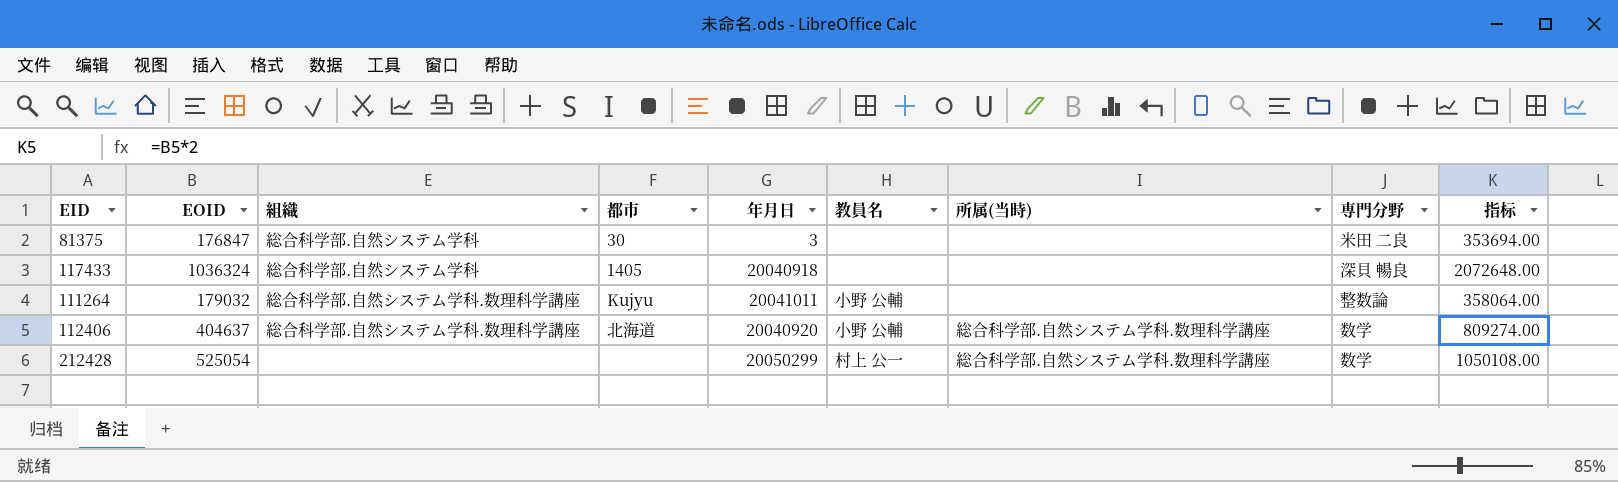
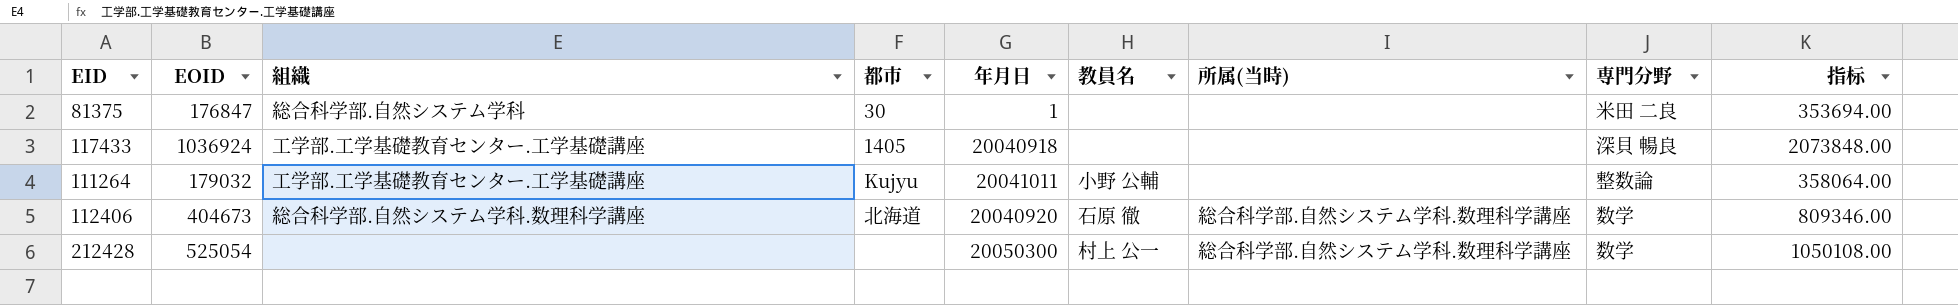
81375 | 年月日: 3 -> 1
117433 | EOID: 1036324 -> 1036924
117433 | 組織: 総合科学部.自然システム学科 -> 工学部.工学基礎教育センター.工学基礎講座
117433 | 指标: 2072648.00 -> 2073848.00
111264 | 組織: 総合科学部.自然システム学科.数理科学講座 -> 工学部.工学基礎教育センター.工学基礎講座
112406 | EOID: 404637 -> 404673
112406 | 教員名: 小野 公輔 -> 石原 徹
112406 | 指标: 809274.00 -> 809346.00
212428 | 年月日: 20050299 -> 20050300

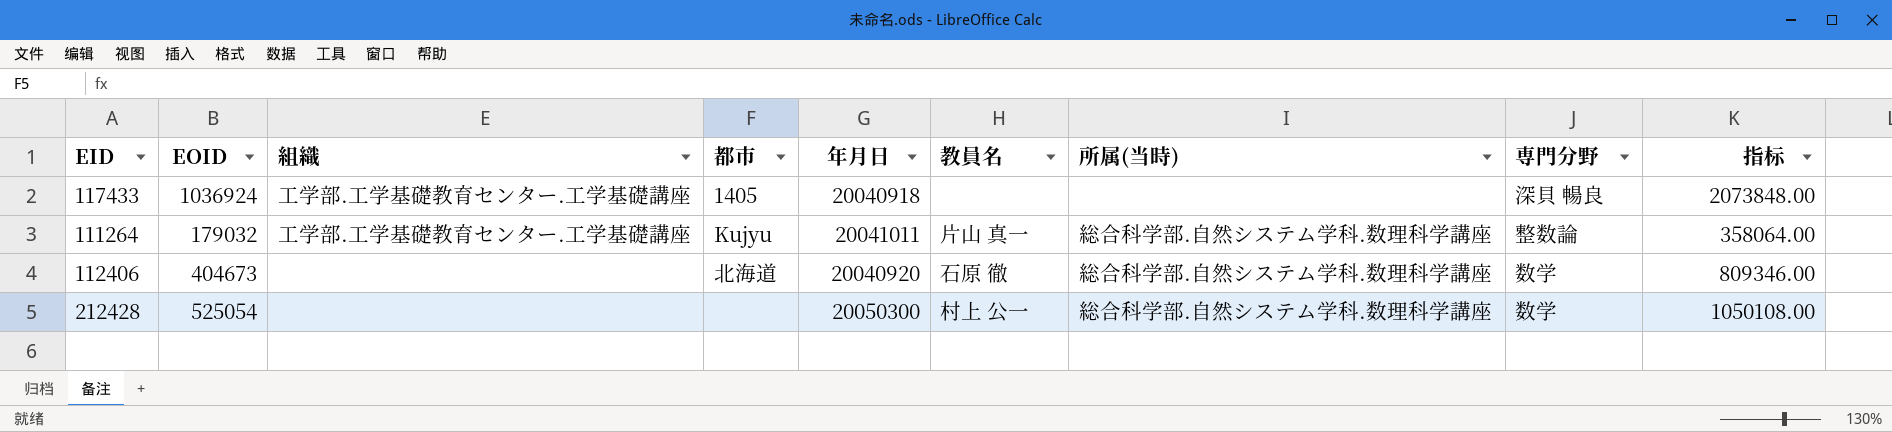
row 81375: 176847 | 総合科学部.自然システム学科 | 30 | 1 | none | none | 米田 二良 | 353694.00 -> none
111264 | 教員名: 小野 公輔 -> 片山 真一
111264 | 所属(当時): none -> 総合科学部.自然システム学科.数理科学講座
112406 | 組織: 総合科学部.自然システム学科.数理科学講座 -> none

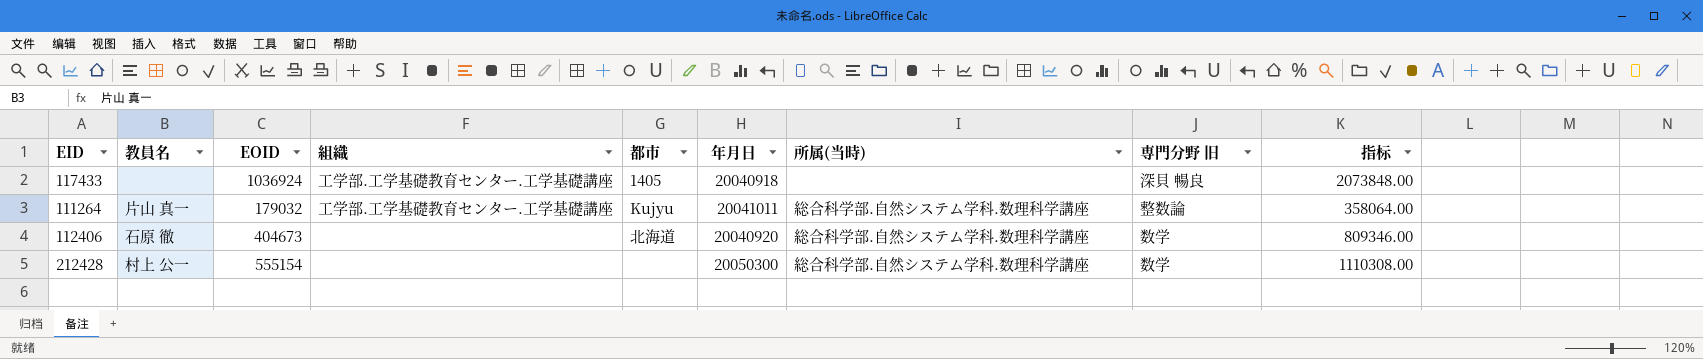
column 教員名 | position: 6 -> 2
column name: 専門分野 -> 専門分野 旧
212428 | EOID: 525054 -> 555154
212428 | 指标: 1050108.00 -> 1110308.00

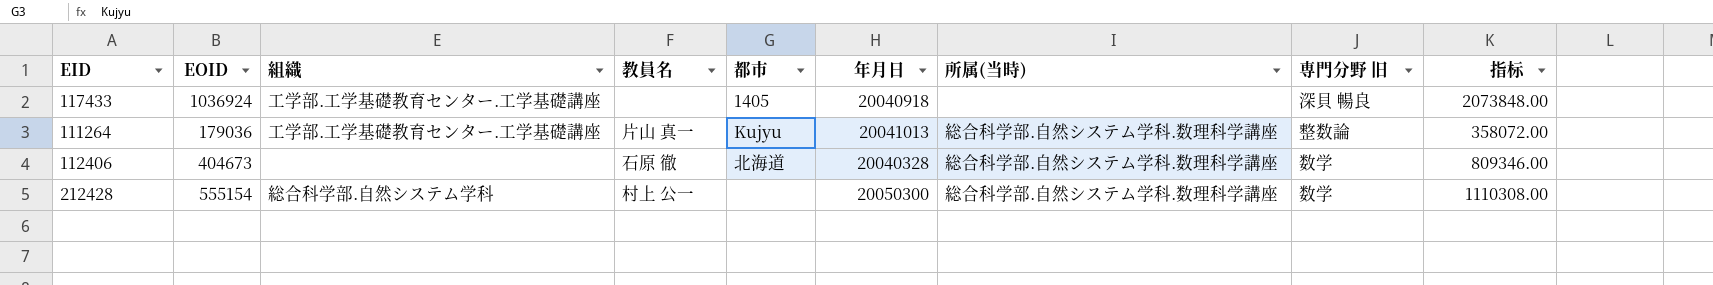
column 教員名 | position: 2 -> 4
111264 | EOID: 179032 -> 179036
111264 | 年月日: 20041011 -> 20041013
111264 | 指标: 358064.00 -> 358072.00
112406 | 年月日: 20040920 -> 20040328
212428 | 組織: none -> 総合科学部.自然システム学科

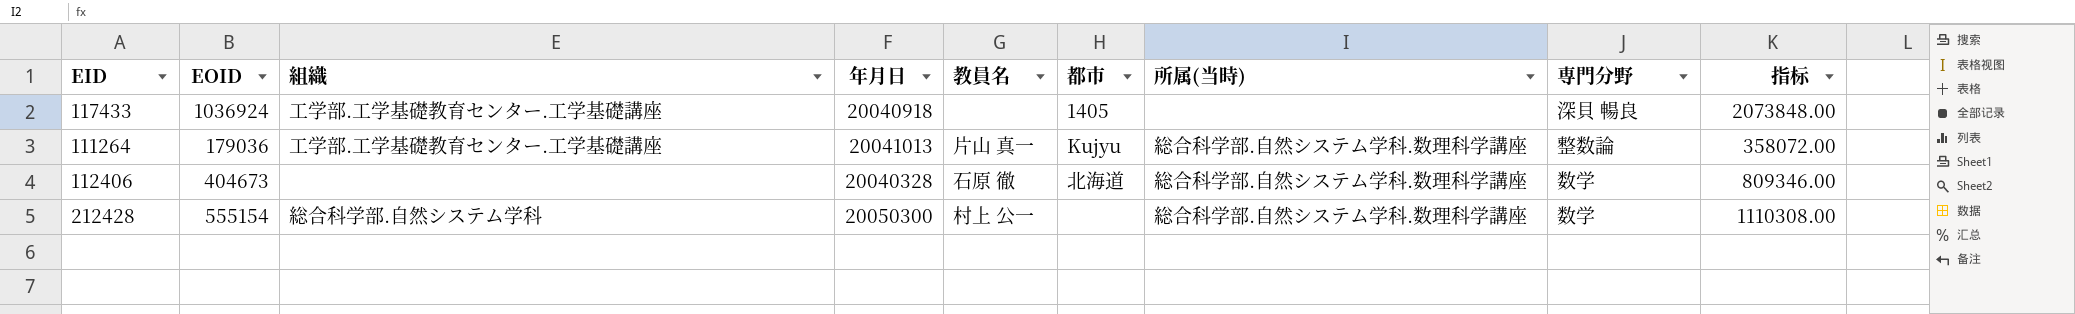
column 年月日 | position: 6 -> 4
column name: 専門分野 旧 -> 専門分野

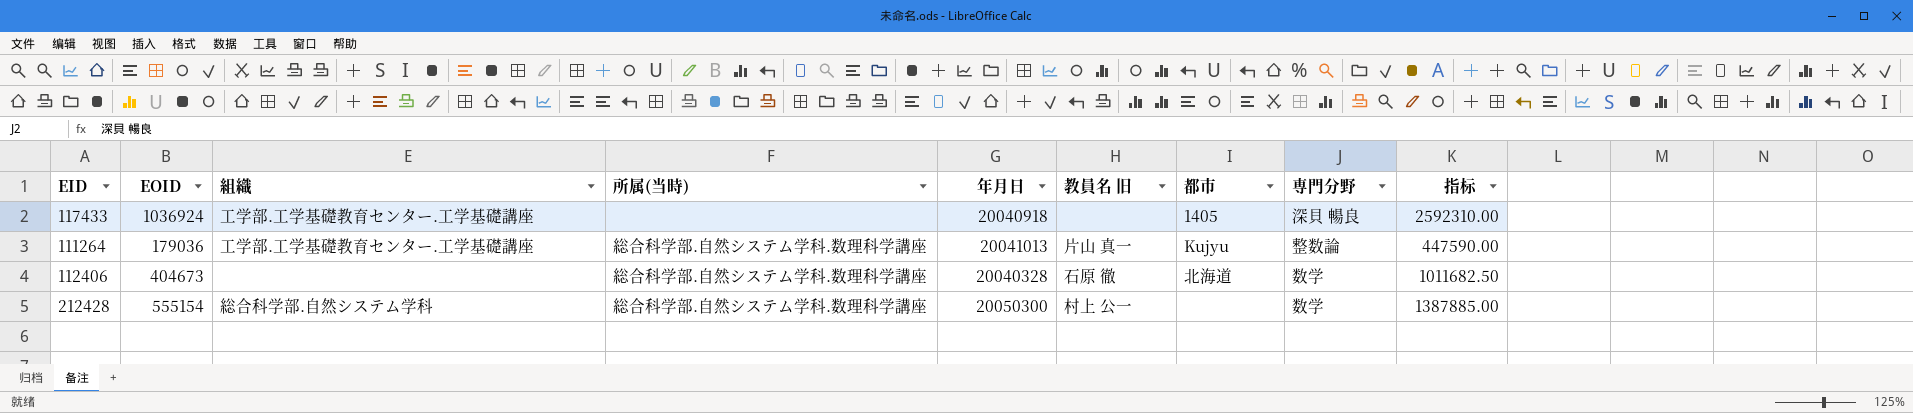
column 所属(当時) | position: 7 -> 4
column name: 教員名 -> 教員名 旧
column 指标 | formula: [EOID] * 2 -> [EOID] * 2.5

